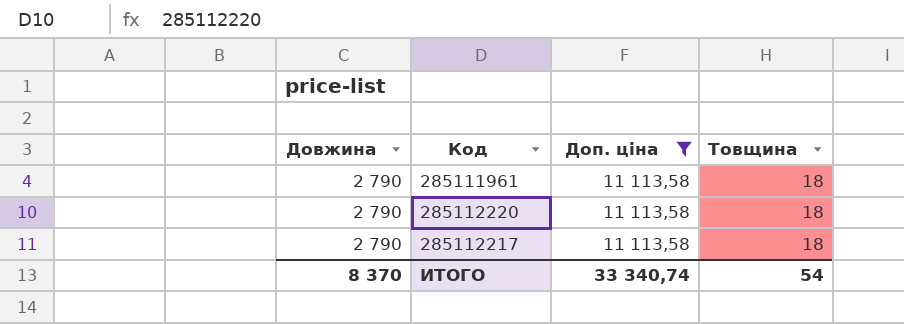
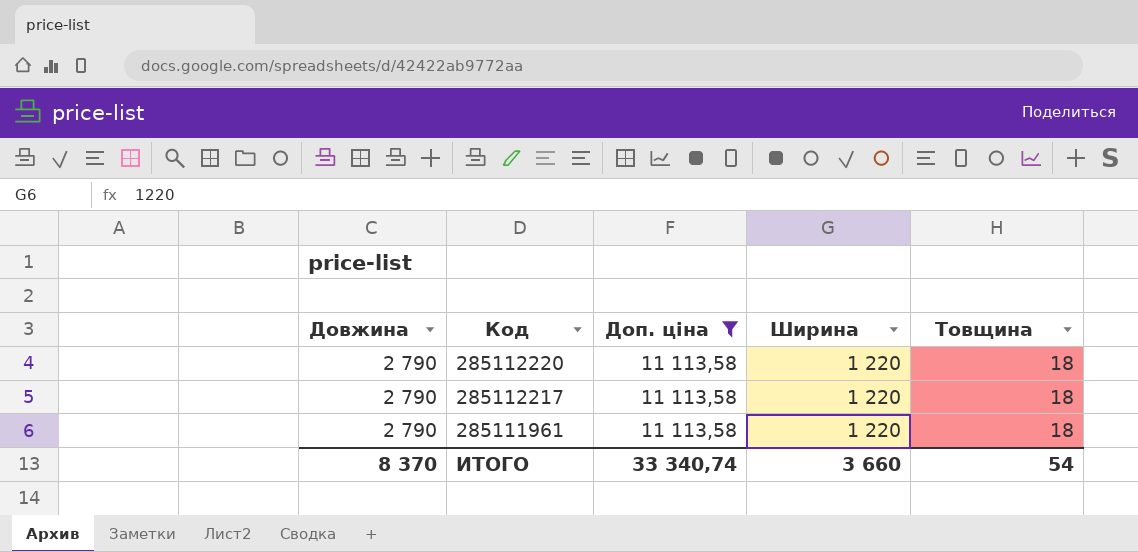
row order: none -> Код descending
column Ширина | position: none -> 4

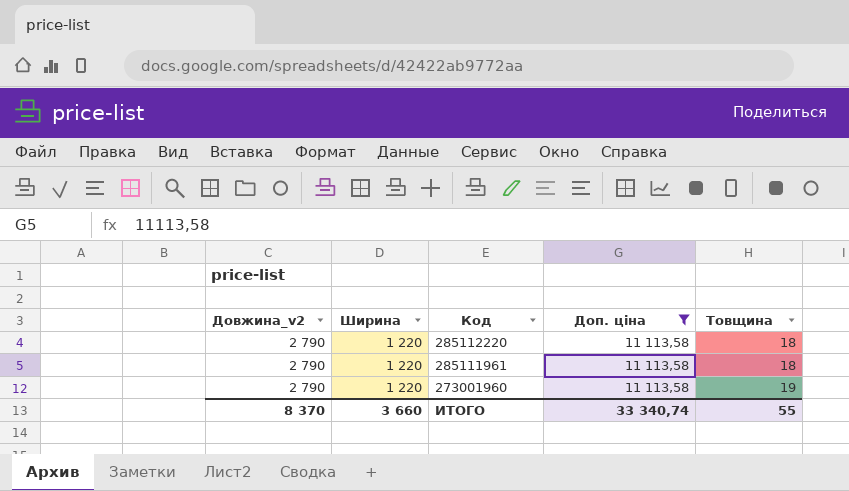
column name: Довжина -> Довжина_v2
column Ширина | position: 4 -> 2
row 285112217: 2 790 | 11 113,58 | 1 220 | 18 -> none
row 273001960: none -> 2 790 | 1 220 | 11 113,58 | 19
ИТОГО | Товщина: 54 -> 55

